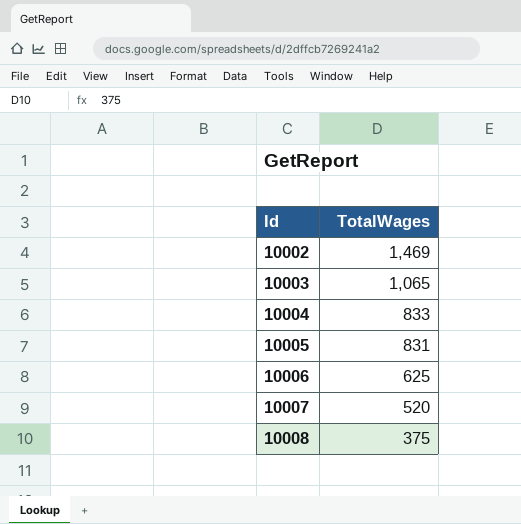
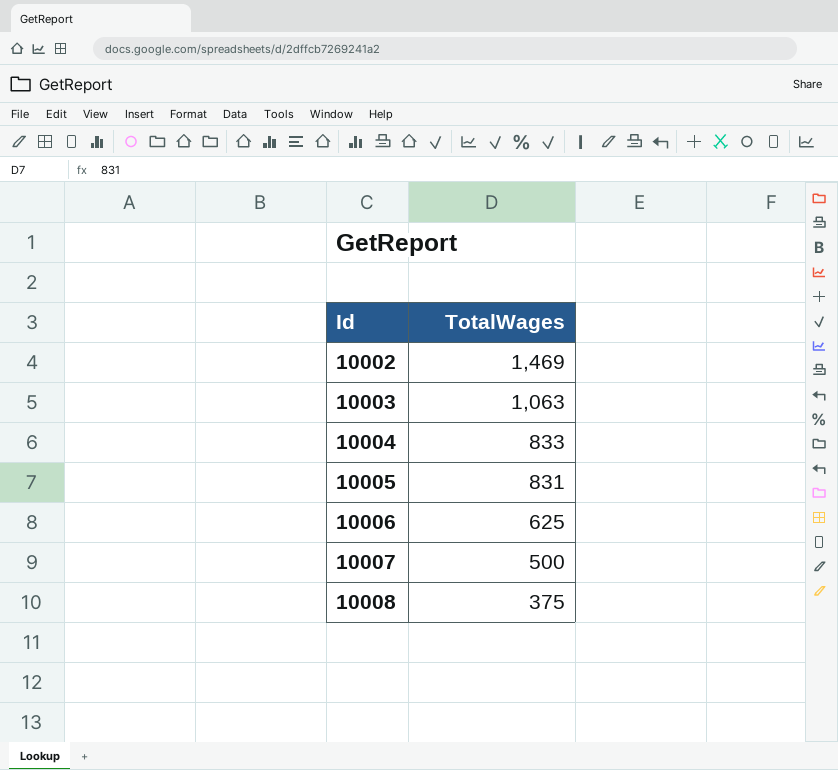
10003 | TotalWages: 1,065 -> 1,063
10007 | TotalWages: 520 -> 500

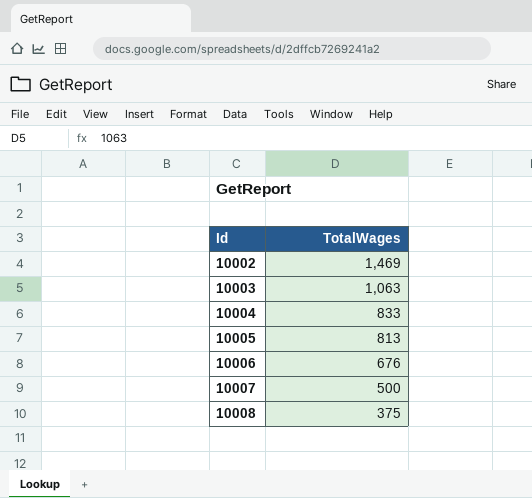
10005 | TotalWages: 831 -> 813
10006 | TotalWages: 625 -> 676

